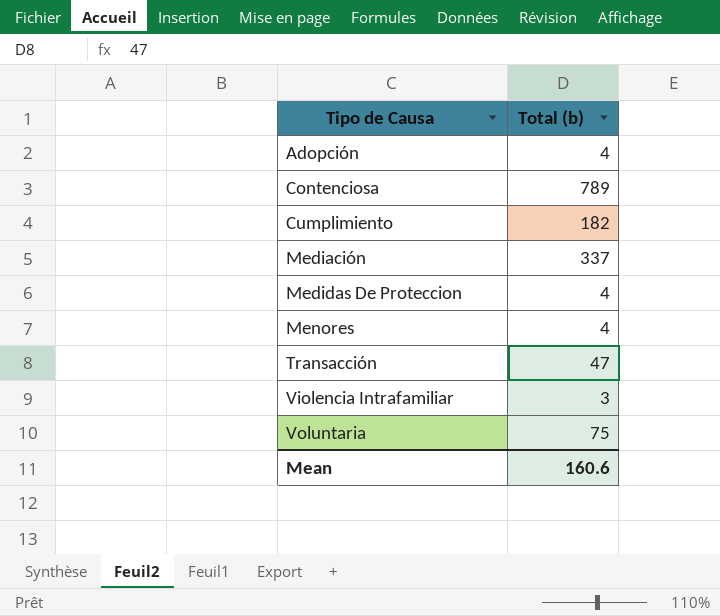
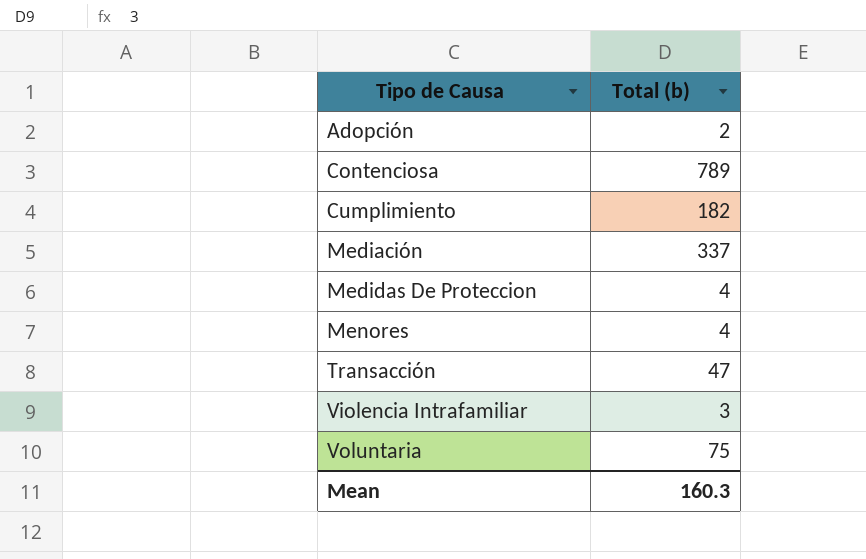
Adopción | Total (b): 4 -> 2
Mean | Total (b): 160.6 -> 160.3

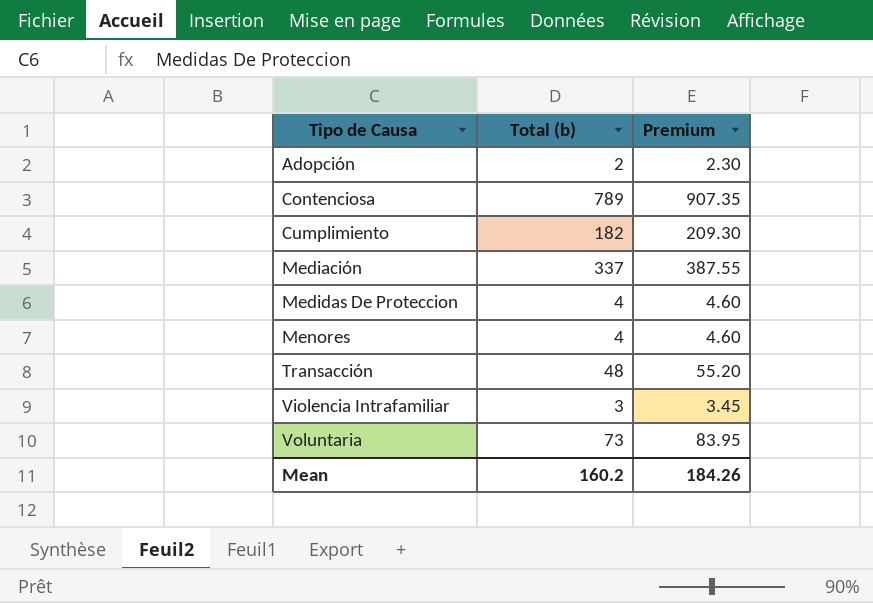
column Premium | formula: none -> [Total (b)] * 1.15
Transacción | Total (b): 47 -> 48
Voluntaria | Total (b): 75 -> 73
Mean | Total (b): 160.3 -> 160.2

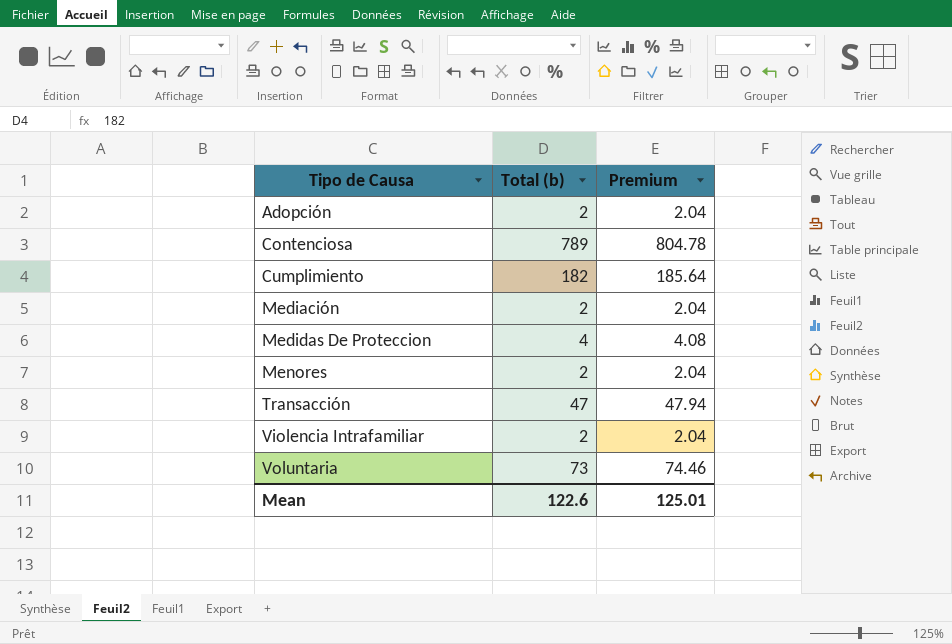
column Premium | formula: [Total (b)] * 1.15 -> [Total (b)] * 1.02
Mediación | Total (b): 337 -> 2
Menores | Total (b): 4 -> 2
Transacción | Total (b): 48 -> 47
Violencia Intrafamiliar | Total (b): 3 -> 2
Mean | Total (b): 160.2 -> 122.6
Mean | Premium: 184.26 -> 125.01

